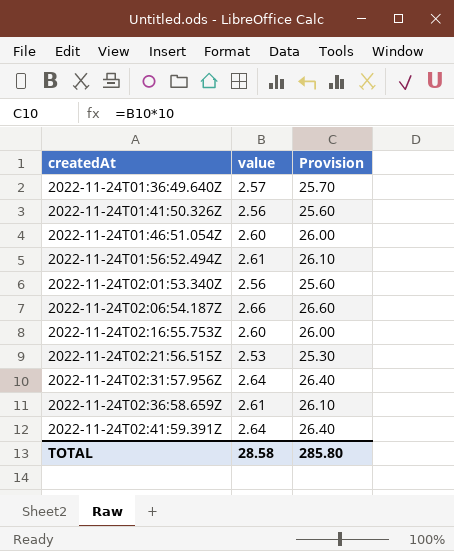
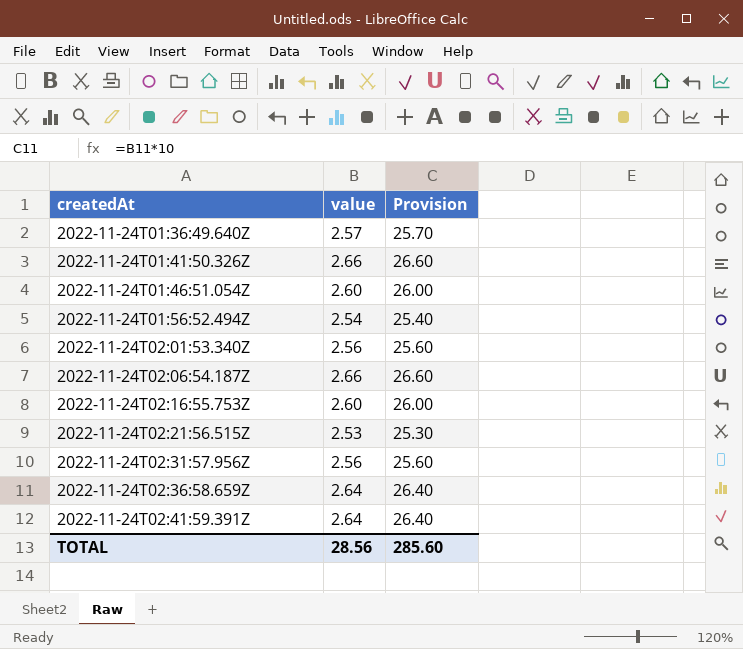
2022-11-24T01:41:50.326Z | value: 2.56 -> 2.66
2022-11-24T01:41:50.326Z | Provision: 25.60 -> 26.60
2022-11-24T01:56:52.494Z | value: 2.61 -> 2.54
2022-11-24T01:56:52.494Z | Provision: 26.10 -> 25.40
2022-11-24T02:31:57.956Z | value: 2.64 -> 2.56
2022-11-24T02:31:57.956Z | Provision: 26.40 -> 25.60
2022-11-24T02:36:58.659Z | value: 2.61 -> 2.64
2022-11-24T02:36:58.659Z | Provision: 26.10 -> 26.40
TOTAL | value: 28.58 -> 28.56
TOTAL | Provision: 285.80 -> 285.60

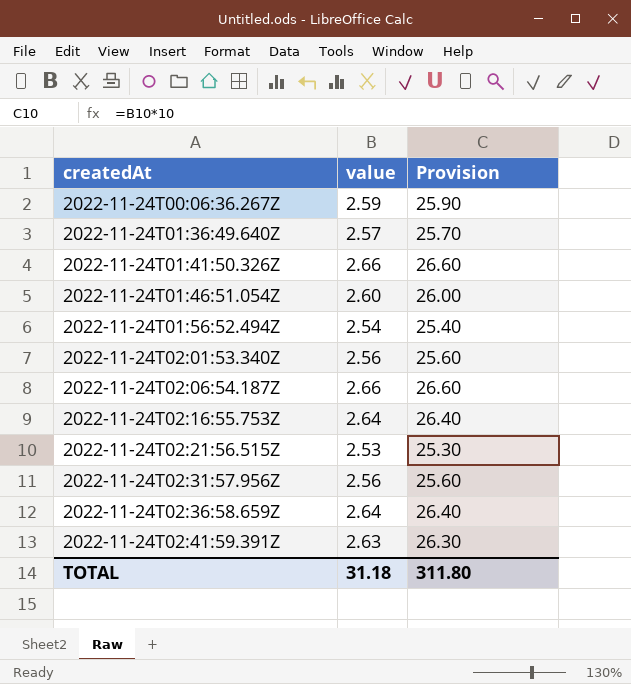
row 2022-11-24T00:06:36.267Z: none -> 2.59 | 25.90
2022-11-24T02:16:55.753Z | value: 2.60 -> 2.64
2022-11-24T02:16:55.753Z | Provision: 26.00 -> 26.40
2022-11-24T02:41:59.391Z | value: 2.64 -> 2.63
2022-11-24T02:41:59.391Z | Provision: 26.40 -> 26.30
TOTAL | value: 28.56 -> 31.18
TOTAL | Provision: 285.60 -> 311.80

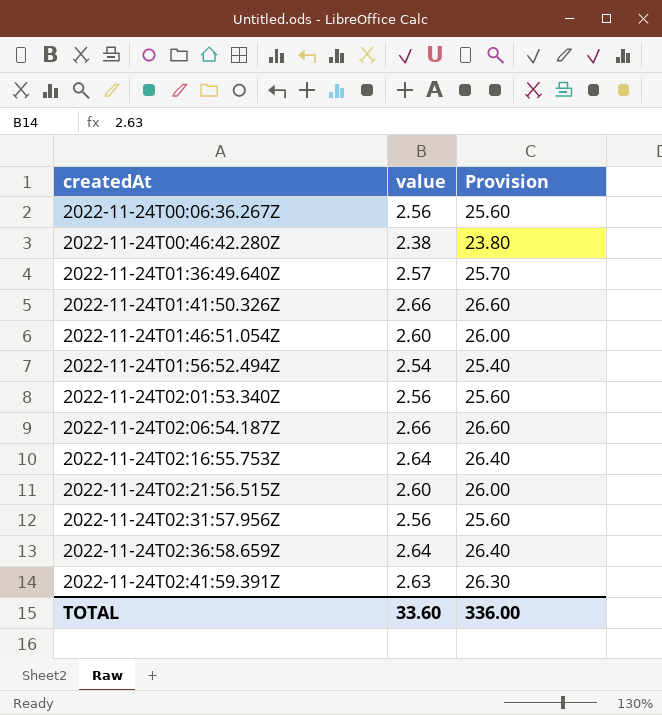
2022-11-24T00:06:36.267Z | value: 2.59 -> 2.56
2022-11-24T00:06:36.267Z | Provision: 25.90 -> 25.60
row 2022-11-24T00:46:42.280Z: none -> 2.38 | 23.80
2022-11-24T02:21:56.515Z | value: 2.53 -> 2.60
2022-11-24T02:21:56.515Z | Provision: 25.30 -> 26.00
TOTAL | value: 31.18 -> 33.60
TOTAL | Provision: 311.80 -> 336.00

